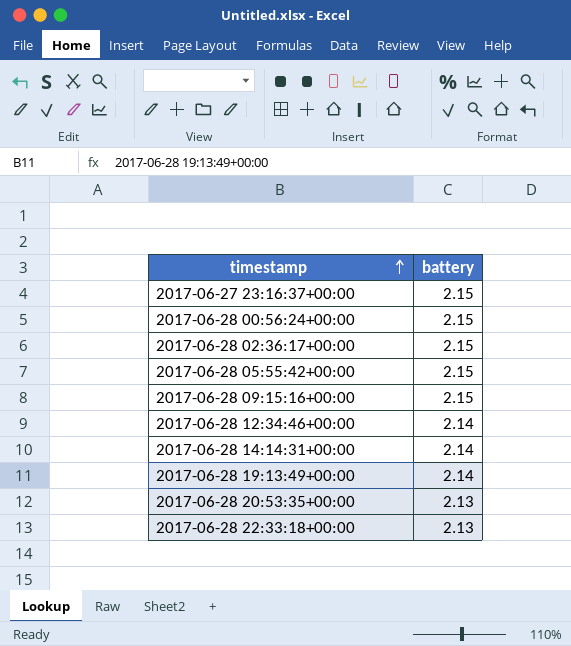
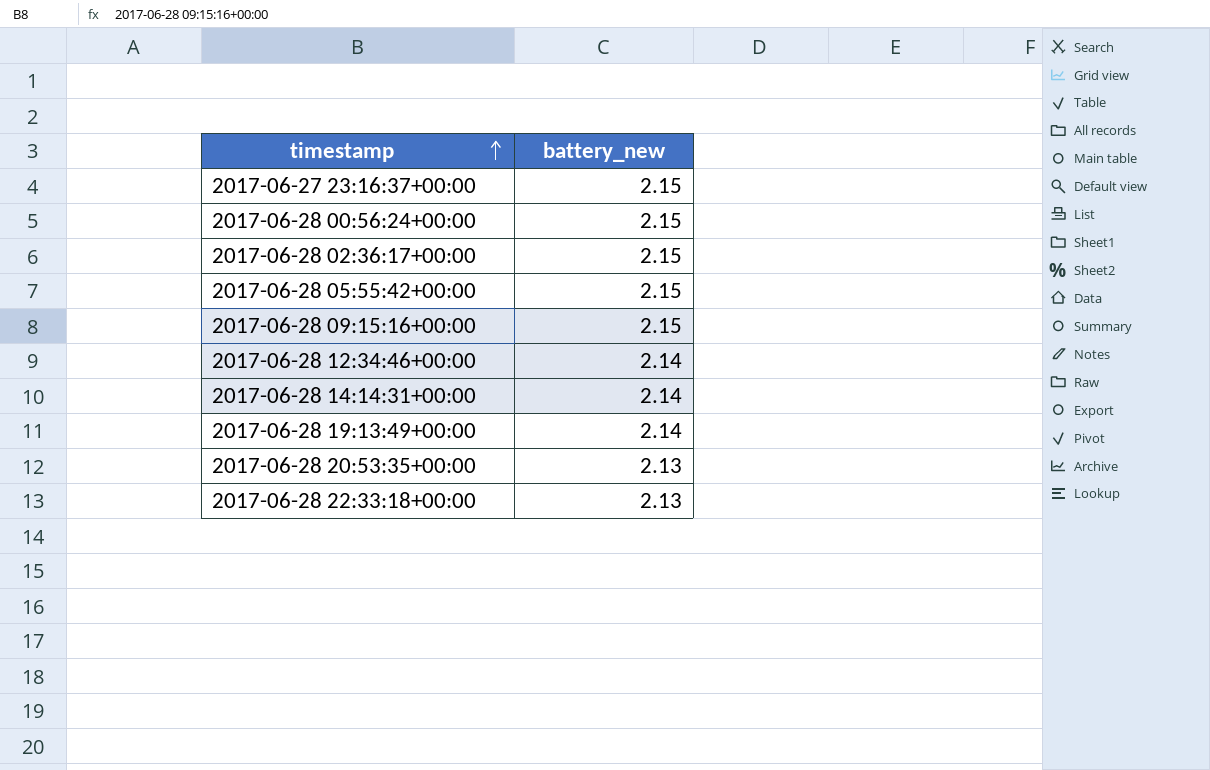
column name: battery -> battery_new

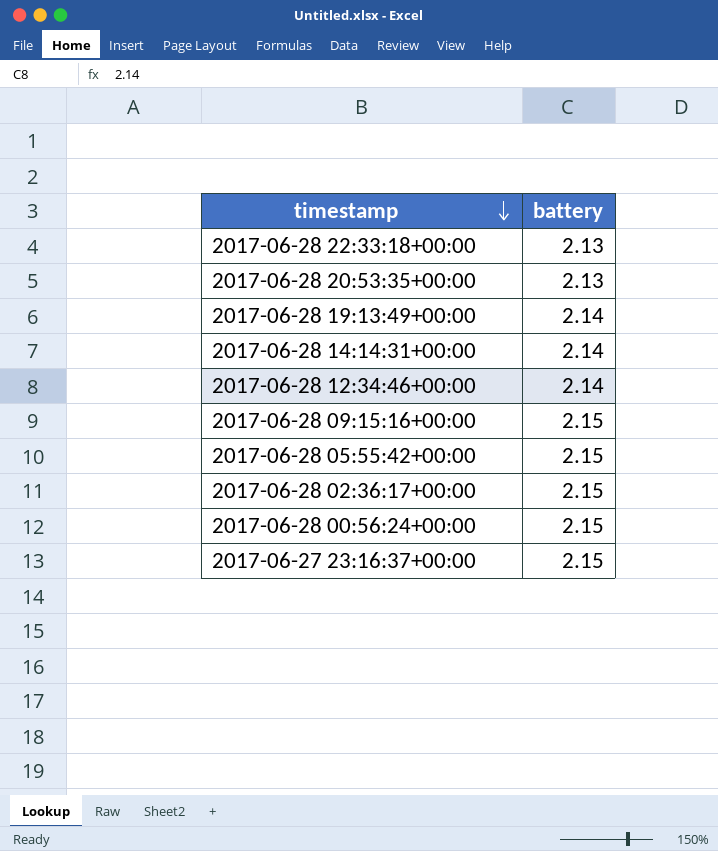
row order: timestamp ascending -> timestamp descending
column name: battery_new -> battery

